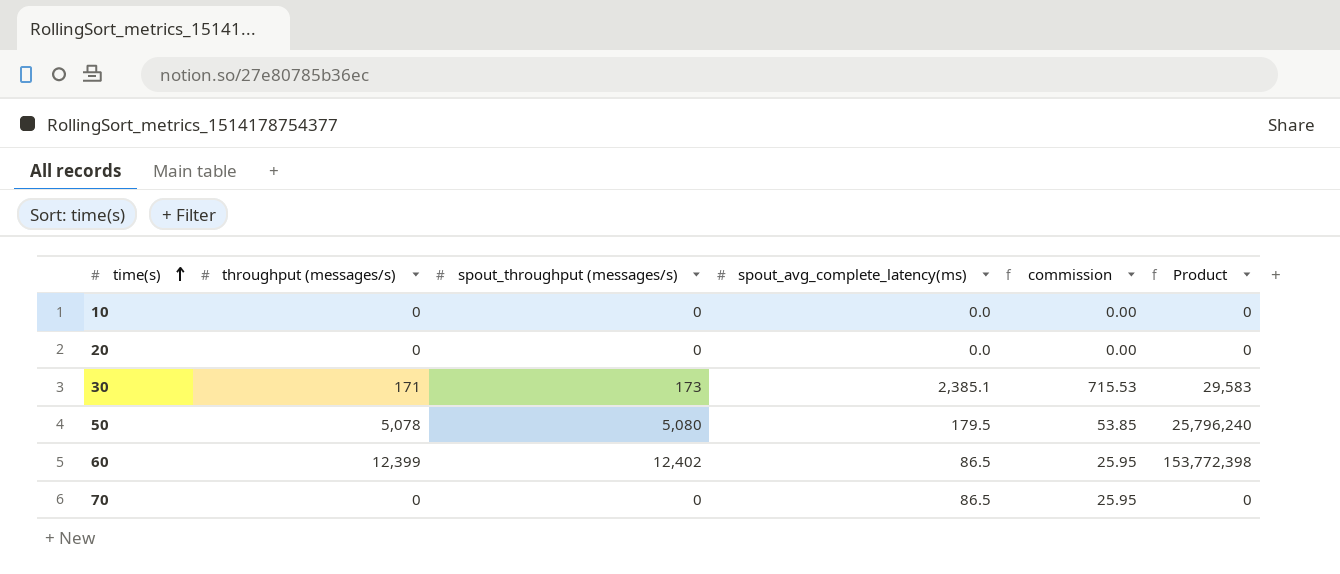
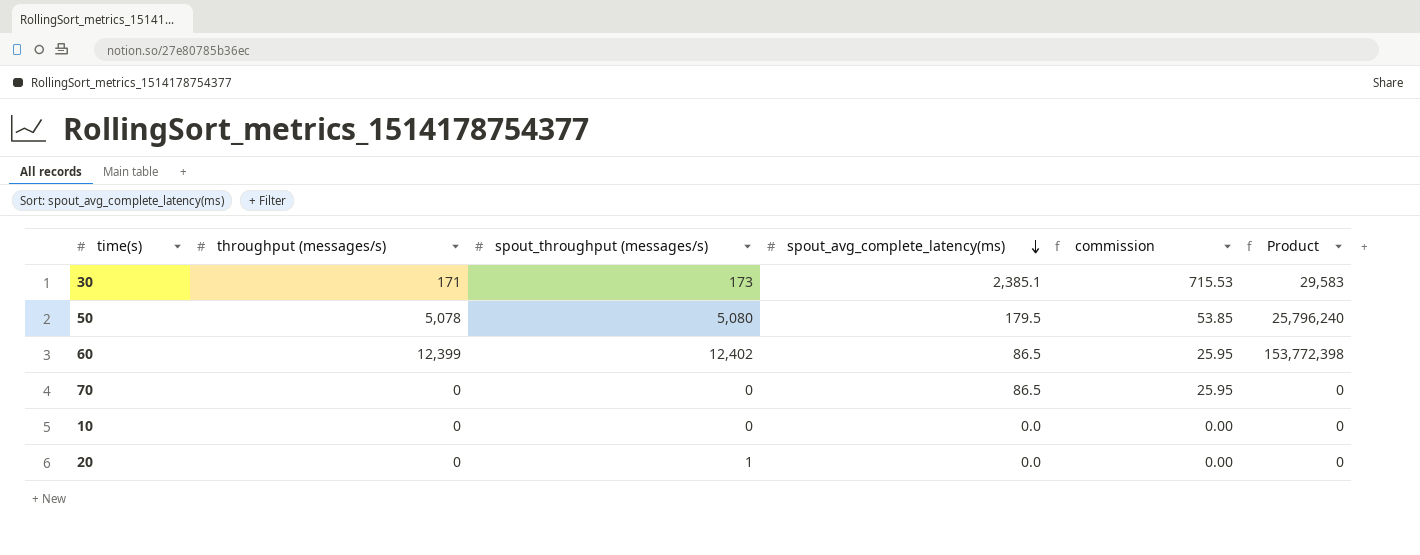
row order: time(s) ascending -> spout_avg_complete_latency(ms) descending
20 | spout_throughput (messages/s): 0 -> 1

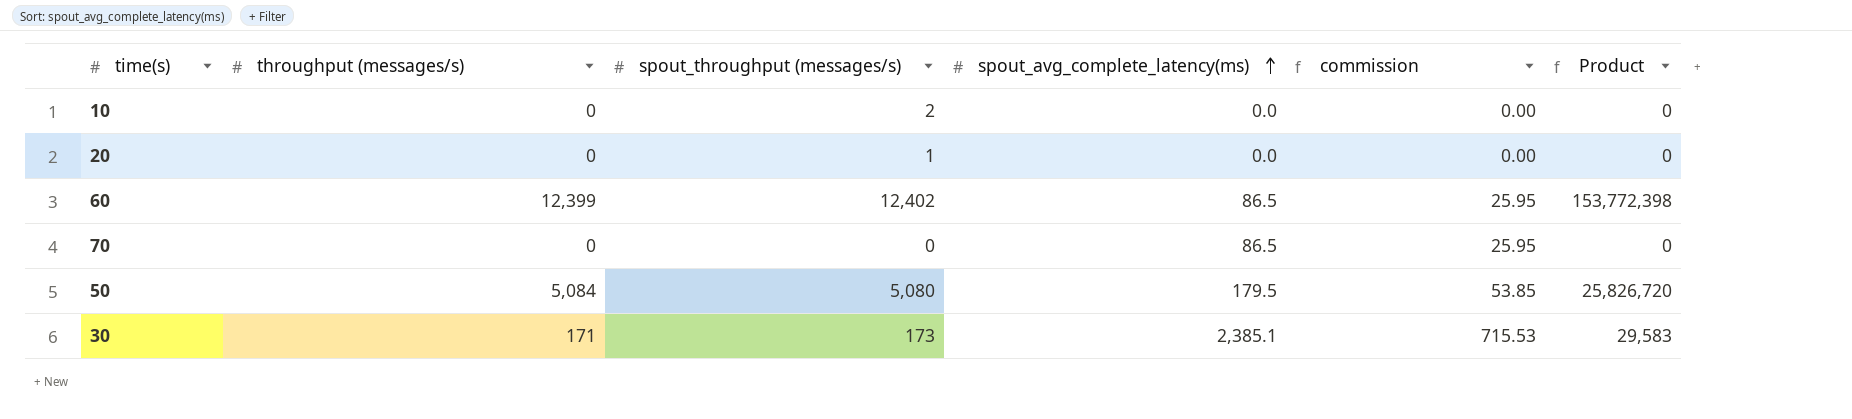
row order: spout_avg_complete_latency(ms) descending -> spout_avg_complete_latency(ms) ascending
10 | spout_throughput (messages/s): 0 -> 2
50 | throughput (messages/s): 5,078 -> 5,084
50 | Product: 25,796,240 -> 25,826,720

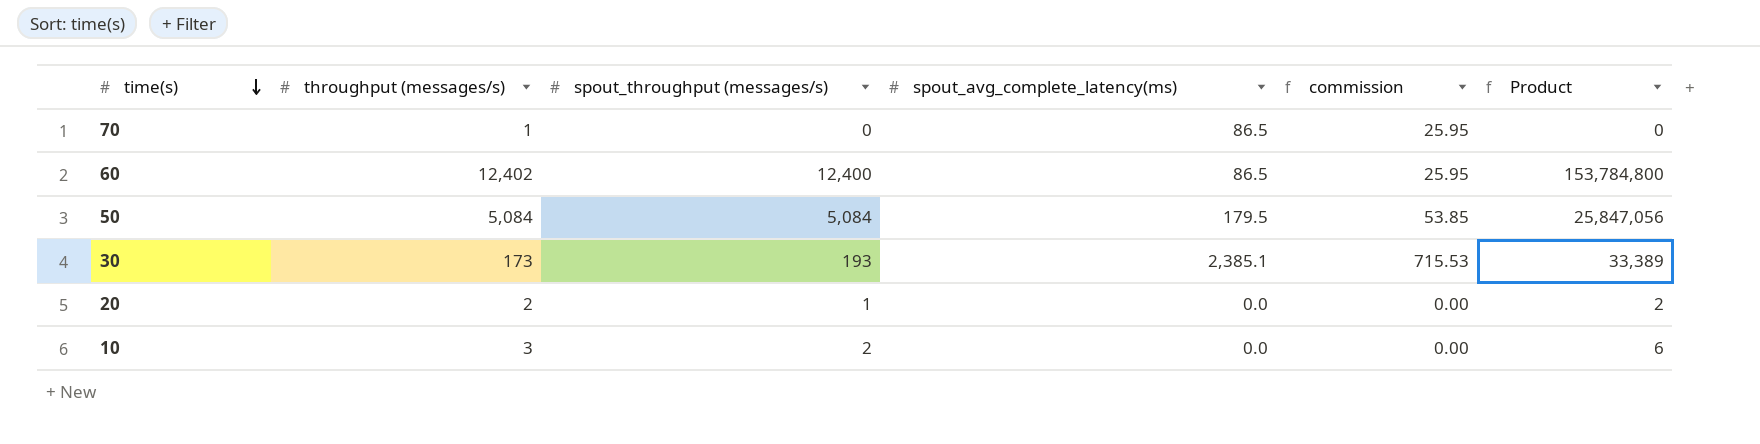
row order: spout_avg_complete_latency(ms) ascending -> time(s) descending
70 | throughput (messages/s): 0 -> 1
60 | throughput (messages/s): 12,399 -> 12,402
60 | spout_throughput (messages/s): 12,402 -> 12,400
60 | Product: 153,772,398 -> 153,784,800
50 | spout_throughput (messages/s): 5,080 -> 5,084
50 | Product: 25,826,720 -> 25,847,056
30 | throughput (messages/s): 171 -> 173
30 | spout_throughput (messages/s): 173 -> 193
30 | Product: 29,583 -> 33,389
20 | throughput (messages/s): 0 -> 2
20 | Product: 0 -> 2
10 | throughput (messages/s): 0 -> 3
10 | Product: 0 -> 6

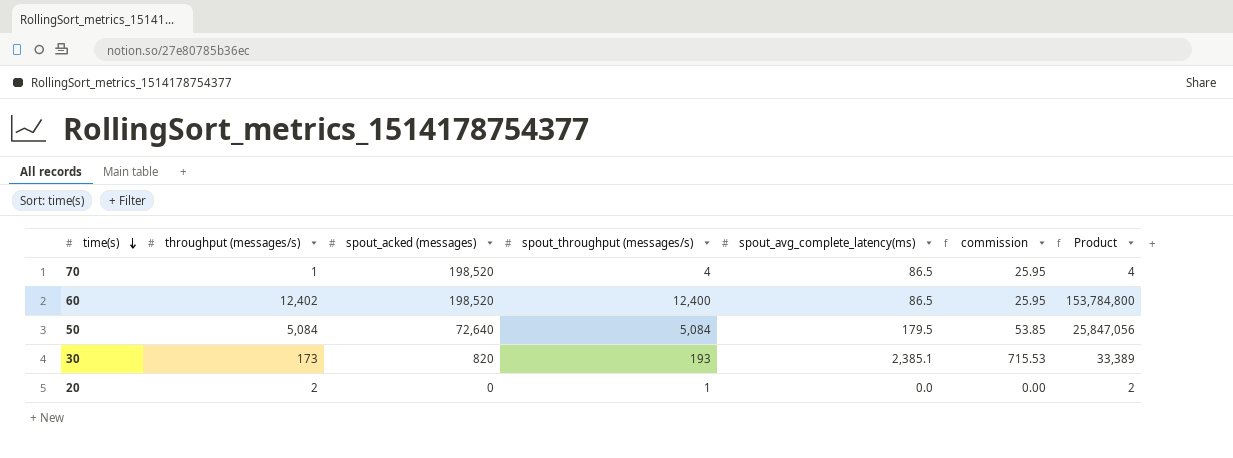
column spout_acked (messages) | position: none -> 3
row 10: 3 | 2 | 0.0 | 0.00 | 6 -> none
70 | spout_throughput (messages/s): 0 -> 4
70 | Product: 0 -> 4

